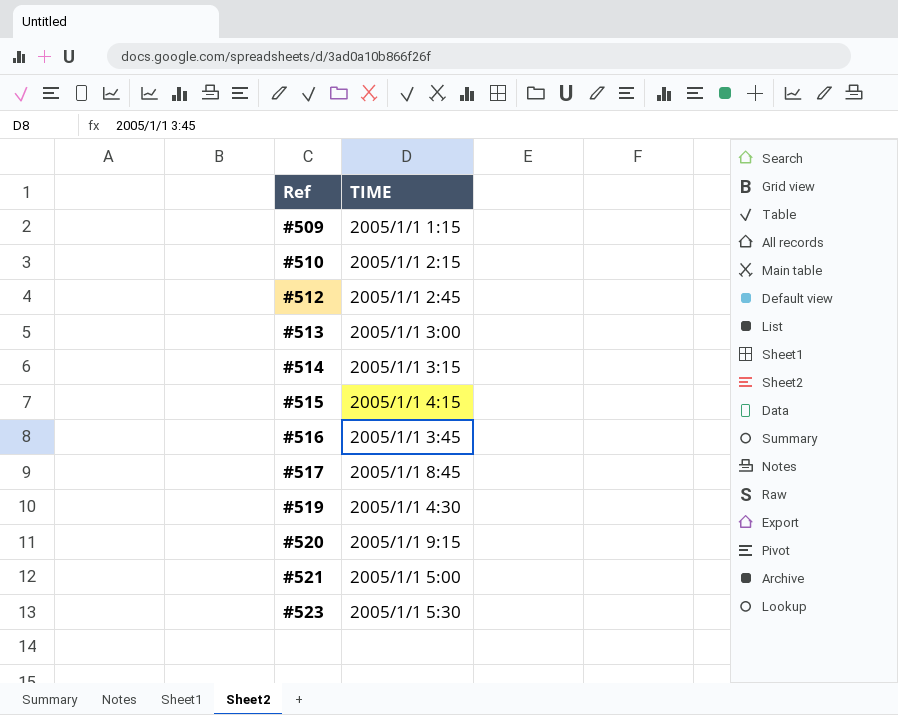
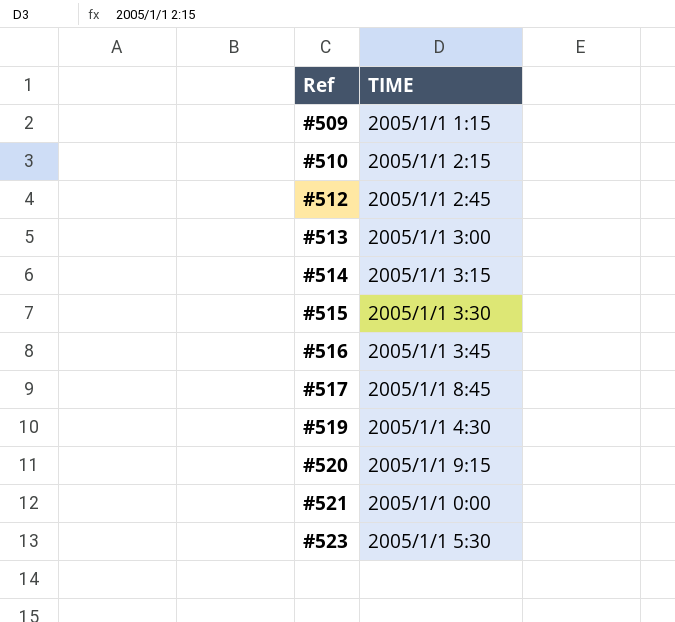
#515 | TIME: 2005/1/1 4:15 -> 2005/1/1 3:30
#521 | TIME: 2005/1/1 5:00 -> 2005/1/1 0:00

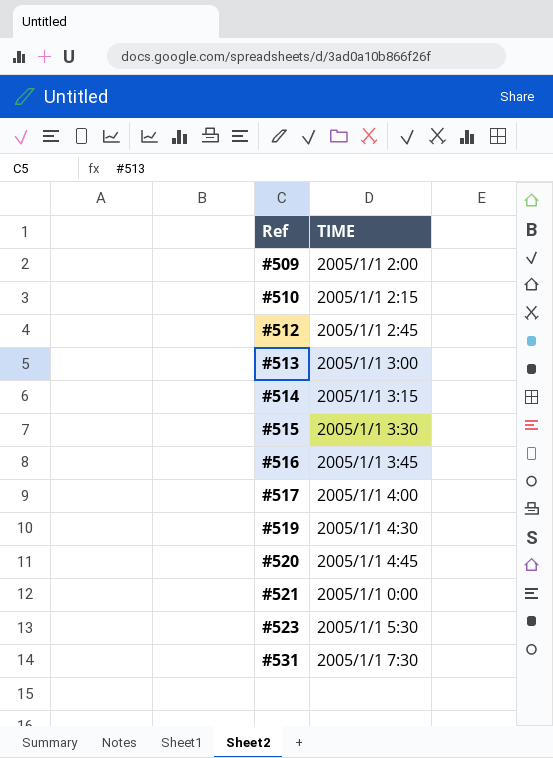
#509 | TIME: 2005/1/1 1:15 -> 2005/1/1 2:00
#517 | TIME: 2005/1/1 8:45 -> 2005/1/1 4:00
#520 | TIME: 2005/1/1 9:15 -> 2005/1/1 4:45
row #531: none -> 2005/1/1 7:30

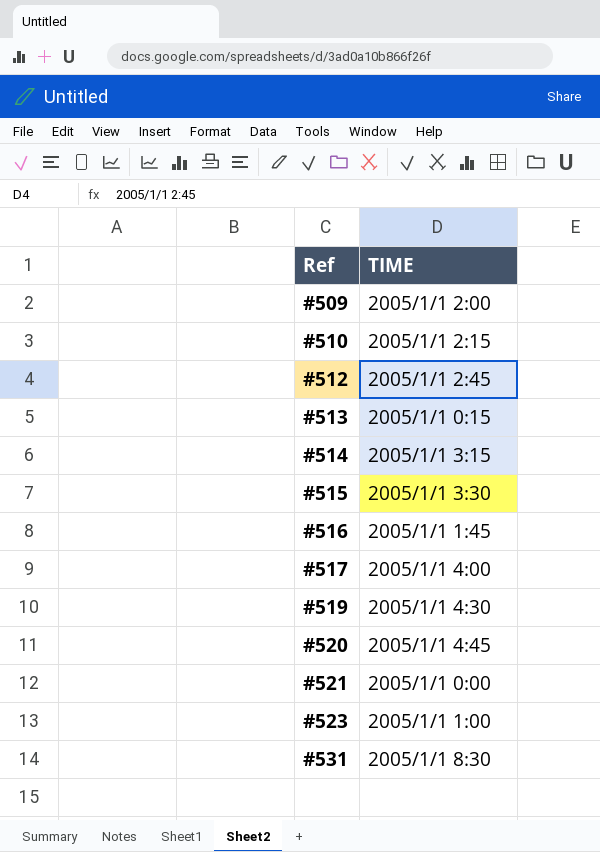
#513 | TIME: 2005/1/1 3:00 -> 2005/1/1 0:15
#516 | TIME: 2005/1/1 3:45 -> 2005/1/1 1:45
#523 | TIME: 2005/1/1 5:30 -> 2005/1/1 1:00
#531 | TIME: 2005/1/1 7:30 -> 2005/1/1 8:30

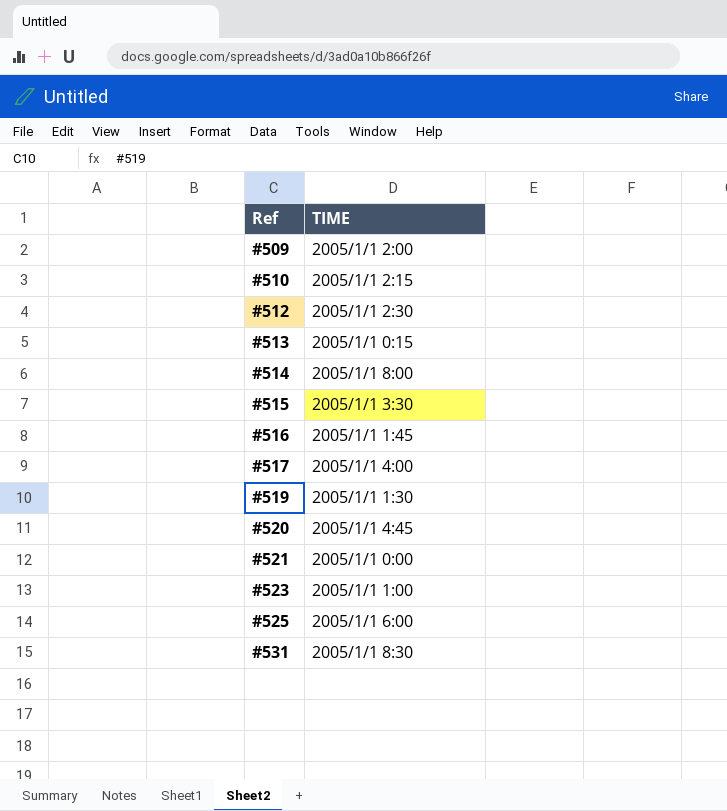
#512 | TIME: 2005/1/1 2:45 -> 2005/1/1 2:30
#514 | TIME: 2005/1/1 3:15 -> 2005/1/1 8:00
#519 | TIME: 2005/1/1 4:30 -> 2005/1/1 1:30
row #525: none -> 2005/1/1 6:00

